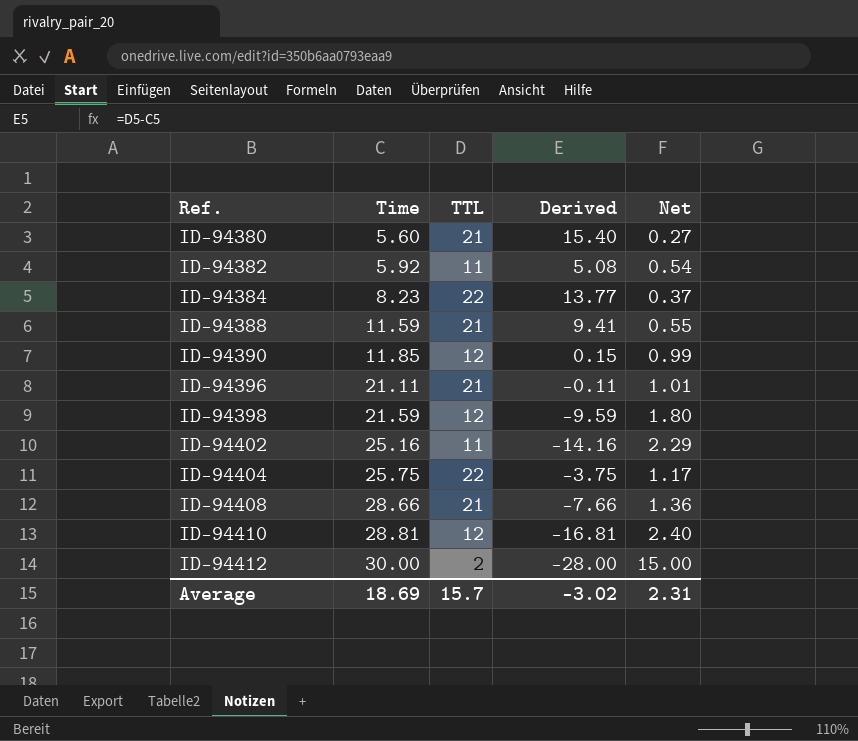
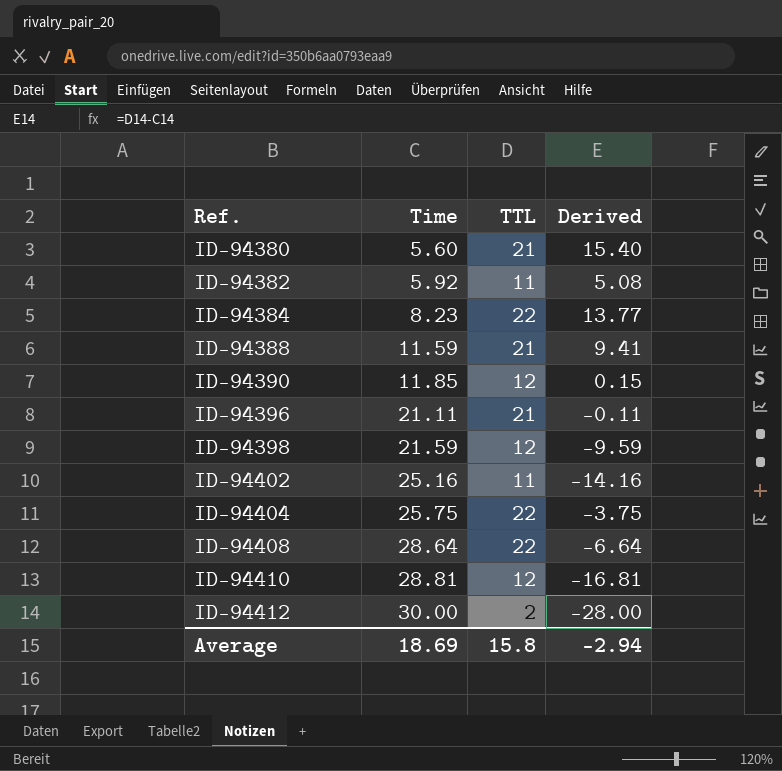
column Net | formula: [Time] / [TTL] -> none
ID-94408 | Time: 28.66 -> 28.64
ID-94408 | TTL: 21 -> 22
ID-94408 | Derived: -7.66 -> -6.64
Average | TTL: 15.7 -> 15.8
Average | Derived: -3.02 -> -2.94

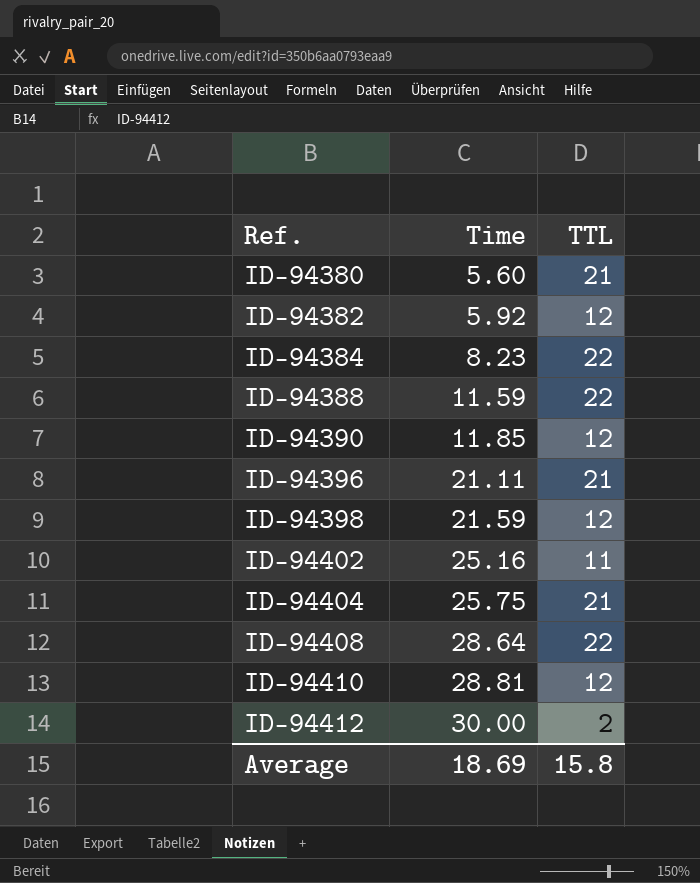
column Derived | formula: [TTL] - [Time] -> none
ID-94382 | TTL: 11 -> 12
ID-94388 | TTL: 21 -> 22
ID-94404 | TTL: 22 -> 21

